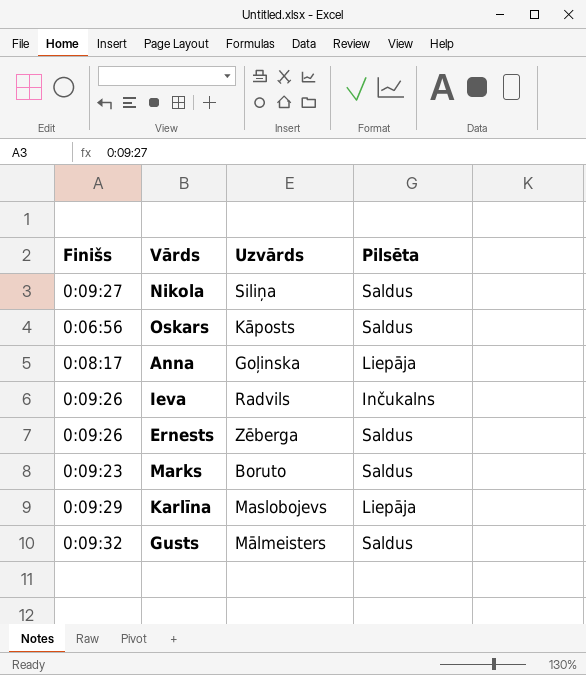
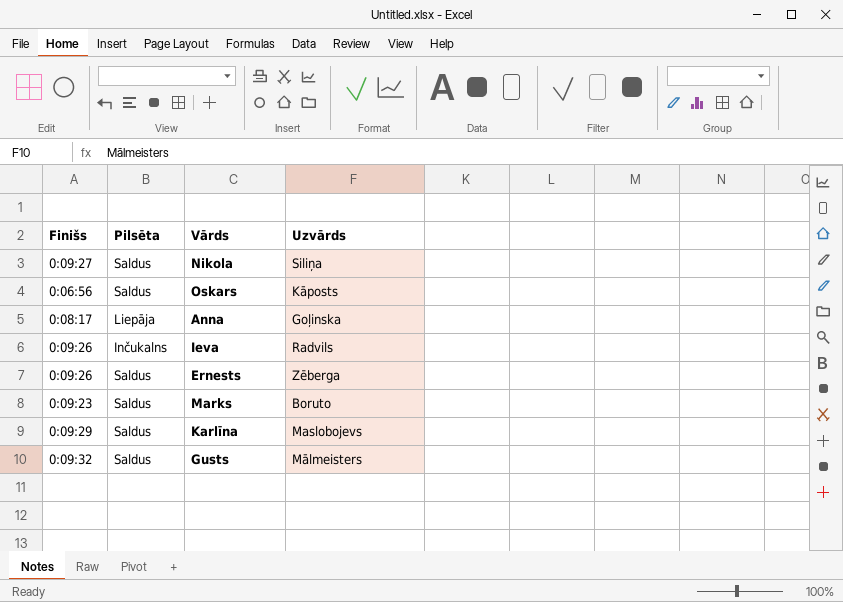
column Pilsēta | position: 4 -> 2
Karlīna | Pilsēta: Liepāja -> Saldus

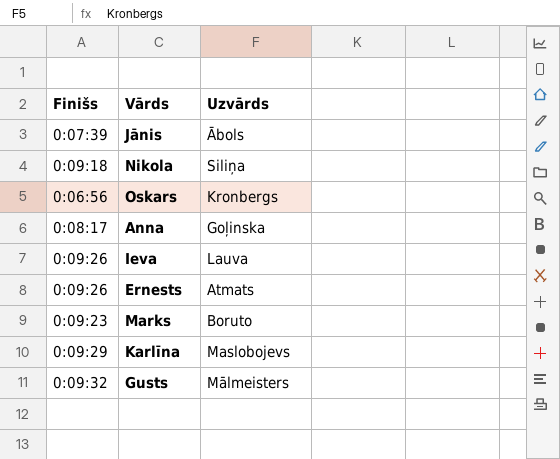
column Pilsēta | position: 2 -> none
row Jānis: none -> 0:07:39 | Ābols
Nikola | Finišs: 0:09:27 -> 0:09:18
Oskars | Uzvārds: Kāposts -> Kronbergs
Ieva | Uzvārds: Radvils -> Lauva
Ernests | Uzvārds: Zēberga -> Atmats

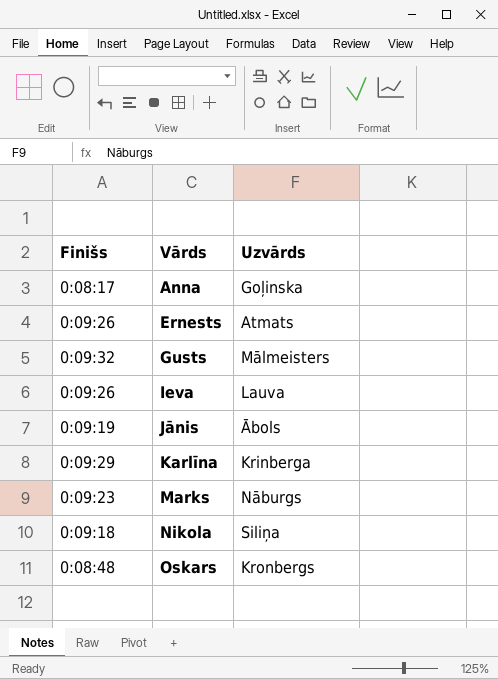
row order: none -> Vārds ascending
Jānis | Finišs: 0:07:39 -> 0:09:19
Karlīna | Uzvārds: Maslobojevs -> Krinberga
Marks | Uzvārds: Boruto -> Nāburgs
Oskars | Finišs: 0:06:56 -> 0:08:48

